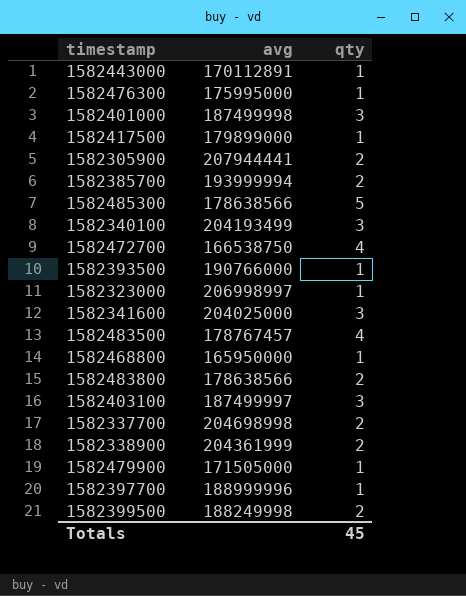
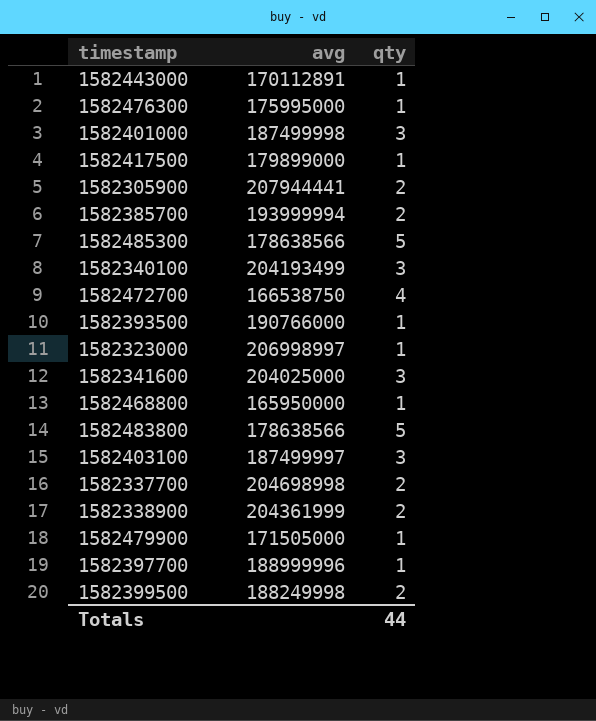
row 1582483500: 178767457 | 4 -> none
1582483800 | qty: 2 -> 5
Totals | qty: 45 -> 44

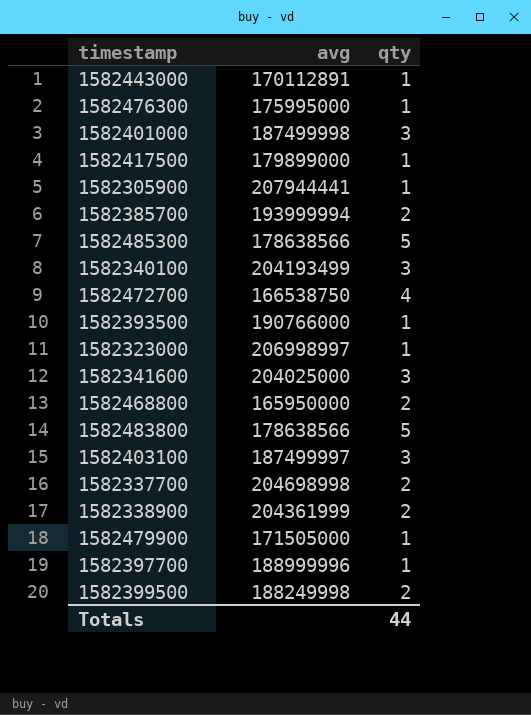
1582305900 | qty: 2 -> 1
1582468800 | qty: 1 -> 2

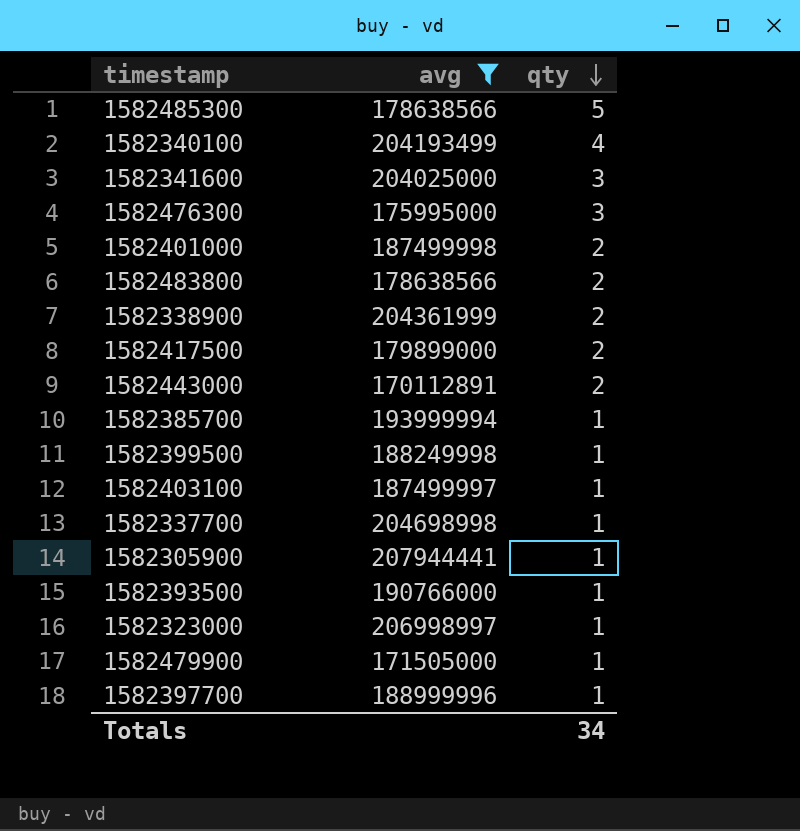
filter: none -> avg >= 170112891
row order: none -> qty descending
1582340100 | qty: 3 -> 4
1582476300 | qty: 1 -> 3
1582401000 | qty: 3 -> 2
1582483800 | qty: 5 -> 2
1582417500 | qty: 1 -> 2
1582443000 | qty: 1 -> 2
1582385700 | qty: 2 -> 1
1582399500 | qty: 2 -> 1
1582403100 | qty: 3 -> 1
1582337700 | qty: 2 -> 1
Totals | qty: 44 -> 34

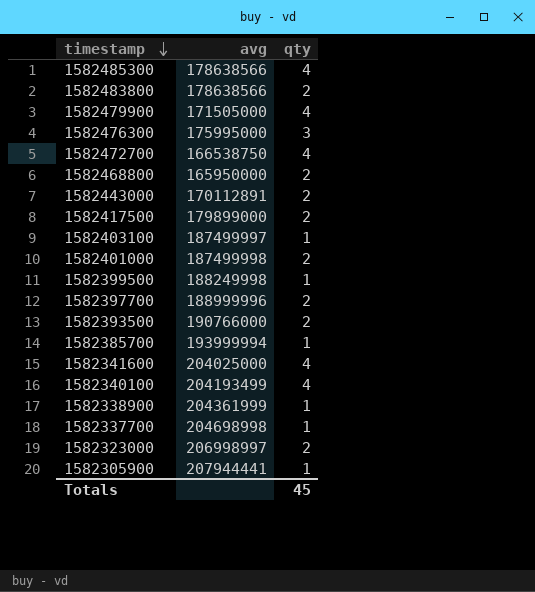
filter: avg >= 170112891 -> none
row order: qty descending -> timestamp descending
1582485300 | qty: 5 -> 4
1582479900 | qty: 1 -> 4
1582397700 | qty: 1 -> 2
1582393500 | qty: 1 -> 2
1582341600 | qty: 3 -> 4
1582338900 | qty: 2 -> 1
1582323000 | qty: 1 -> 2
Totals | qty: 34 -> 45

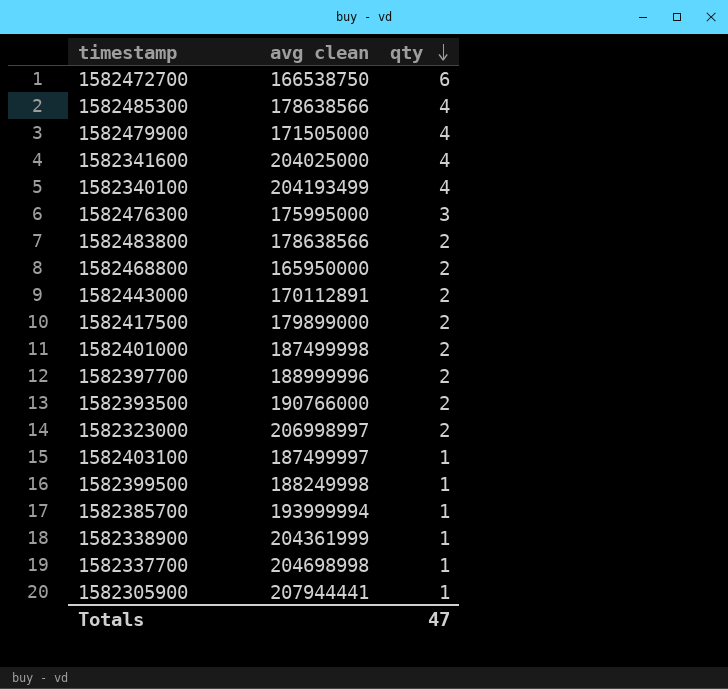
row order: timestamp descending -> qty descending
column name: avg -> avg clean
1582472700 | qty: 4 -> 6
Totals | qty: 45 -> 47

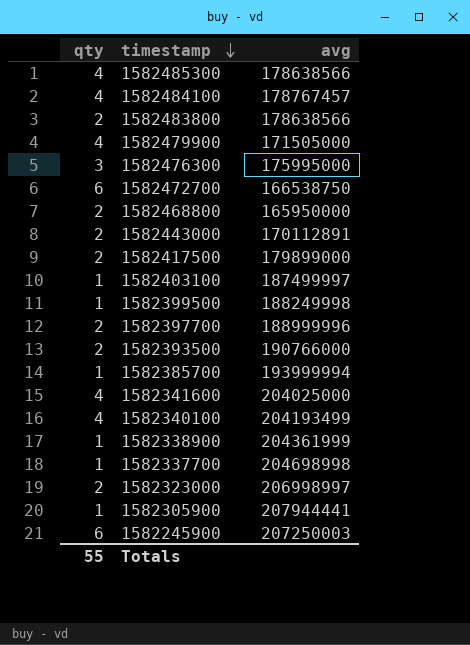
row order: qty descending -> timestamp descending
column qty | position: 3 -> 1
column name: avg clean -> avg
row 1582401000: 187499998 | 2 -> none
row 1582484100: none -> 4 | 178767457
row 1582245900: none -> 6 | 207250003
Totals | qty: 47 -> 55

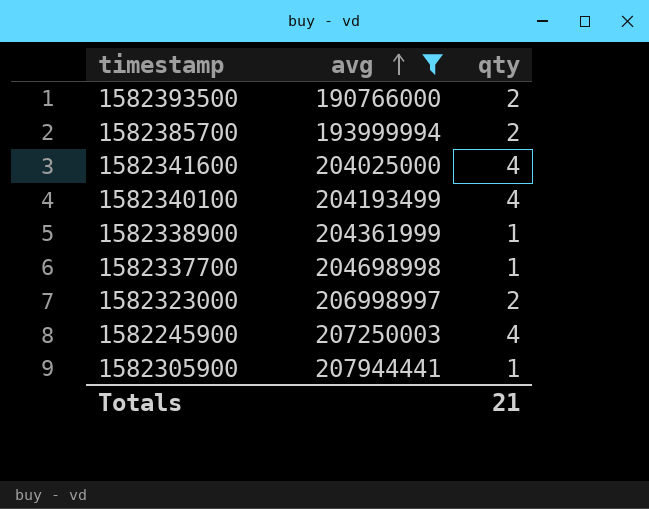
filter: none -> avg >= 190766000
row order: timestamp descending -> avg ascending
column qty | position: 1 -> 3
1582385700 | qty: 1 -> 2
1582245900 | qty: 6 -> 4
Totals | qty: 55 -> 21

